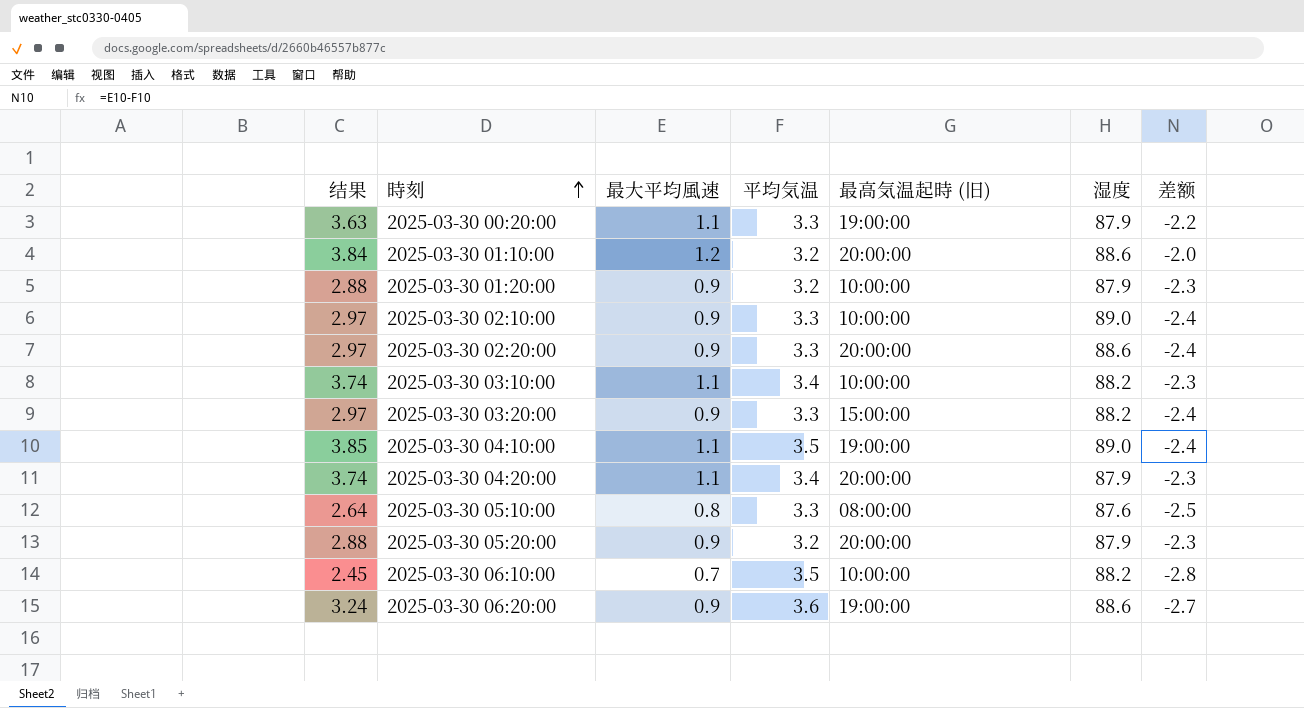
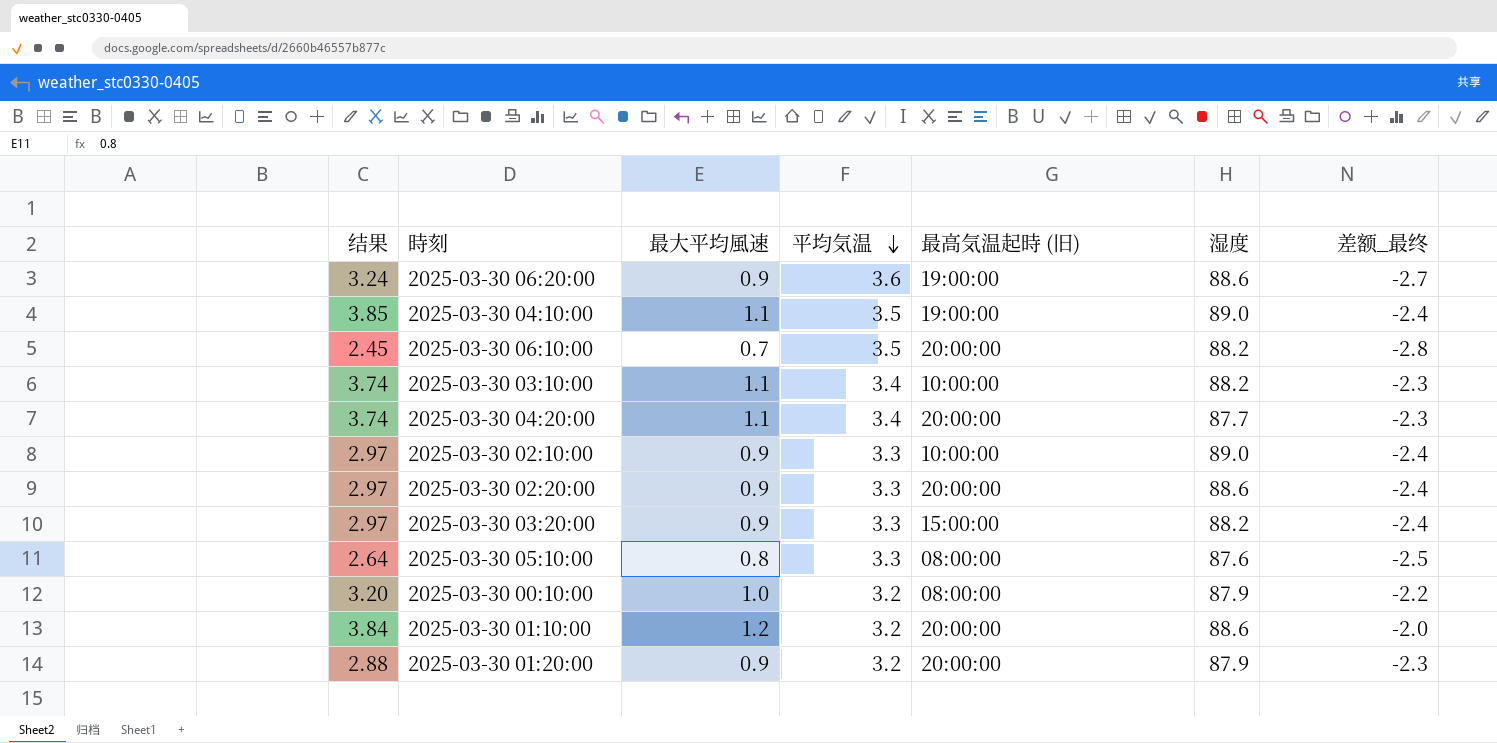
row order: 時刻 ascending -> 平均気温 descending
column name: 差额 -> 差额_最终
row 2025-03-30 00:20:00: 3.63 | 1.1 | 3.3 | 19:00:00 | 87.9 | -2.2 -> none
row 2025-03-30 05:20:00: 2.88 | 0.9 | 3.2 | 20:00:00 | 87.9 | -2.3 -> none
2025-03-30 06:10:00 | 最高気温起時 (旧): 10:00:00 -> 20:00:00
2025-03-30 04:20:00 | 湿度: 87.9 -> 87.7
row 2025-03-30 00:10:00: none -> 3.20 | 1.0 | 3.2 | 08:00:00 | 87.9 | -2.2
2025-03-30 01:20:00 | 最高気温起時 (旧): 10:00:00 -> 20:00:00

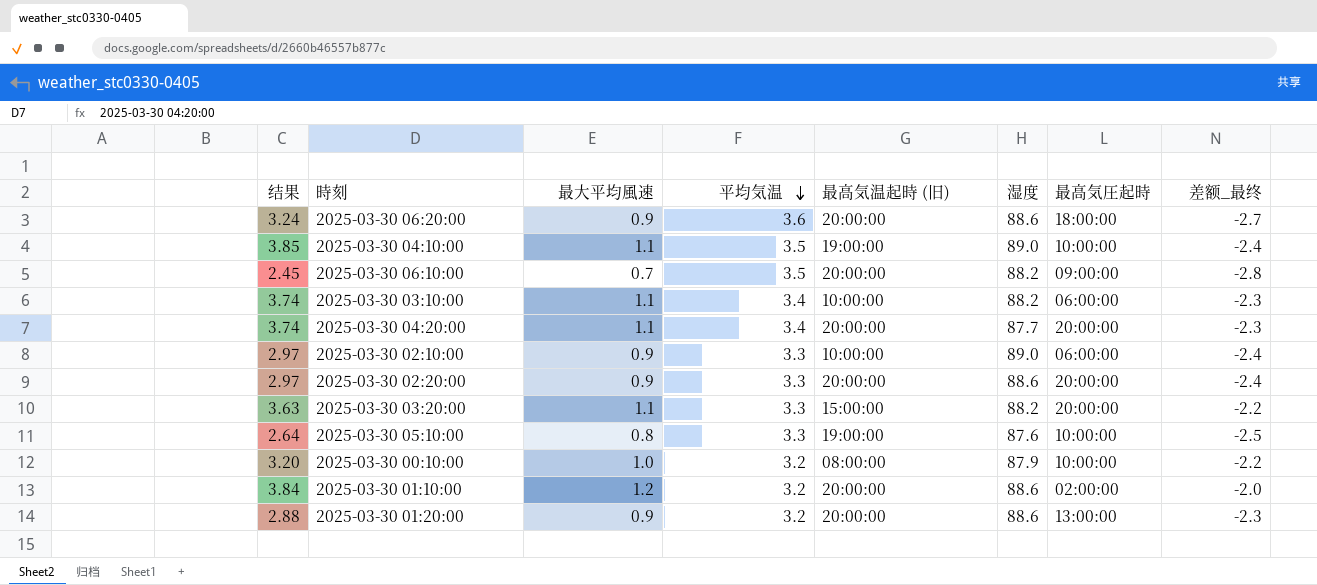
column 最高気圧起時 | position: none -> 7
2025-03-30 06:20:00 | 最高気温起時 (旧): 19:00:00 -> 20:00:00
2025-03-30 03:20:00 | 结果: 2.97 -> 3.63
2025-03-30 03:20:00 | 最大平均風速: 0.9 -> 1.1
2025-03-30 03:20:00 | 差额_最终: -2.4 -> -2.2
2025-03-30 05:10:00 | 最高気温起時 (旧): 08:00:00 -> 19:00:00
2025-03-30 01:20:00 | 湿度: 87.9 -> 88.6

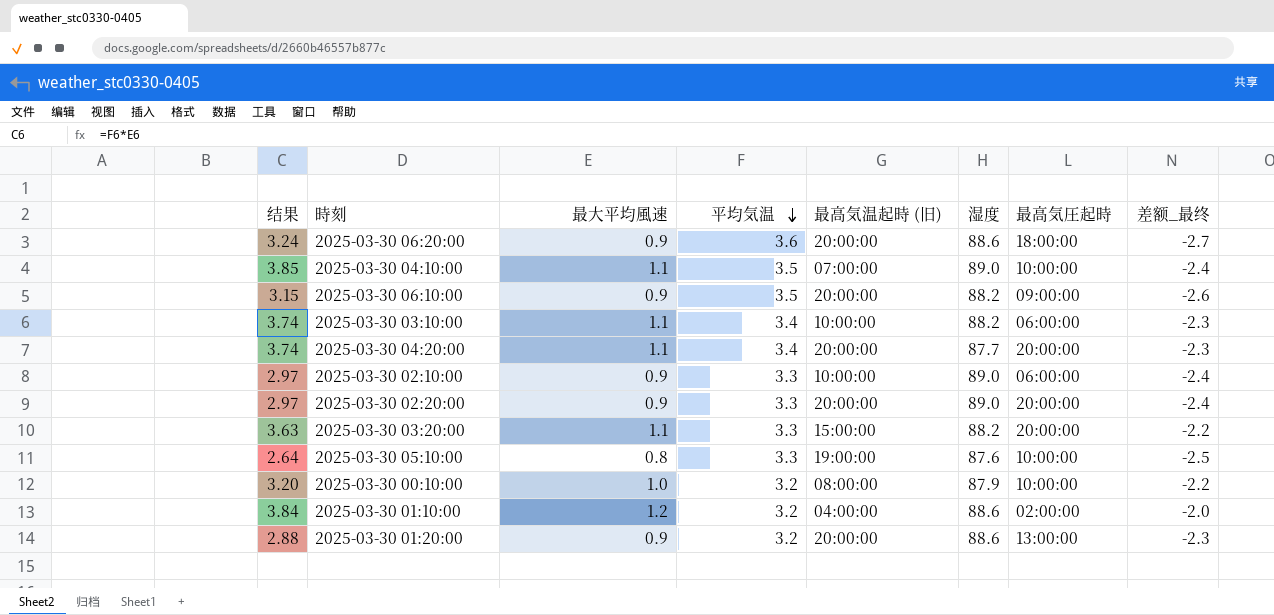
2025-03-30 04:10:00 | 最高気温起時 (旧): 19:00:00 -> 07:00:00
2025-03-30 06:10:00 | 结果: 2.45 -> 3.15
2025-03-30 06:10:00 | 最大平均風速: 0.7 -> 0.9
2025-03-30 06:10:00 | 差额_最终: -2.8 -> -2.6
2025-03-30 02:20:00 | 湿度: 88.6 -> 89.0
2025-03-30 01:10:00 | 最高気温起時 (旧): 20:00:00 -> 04:00:00

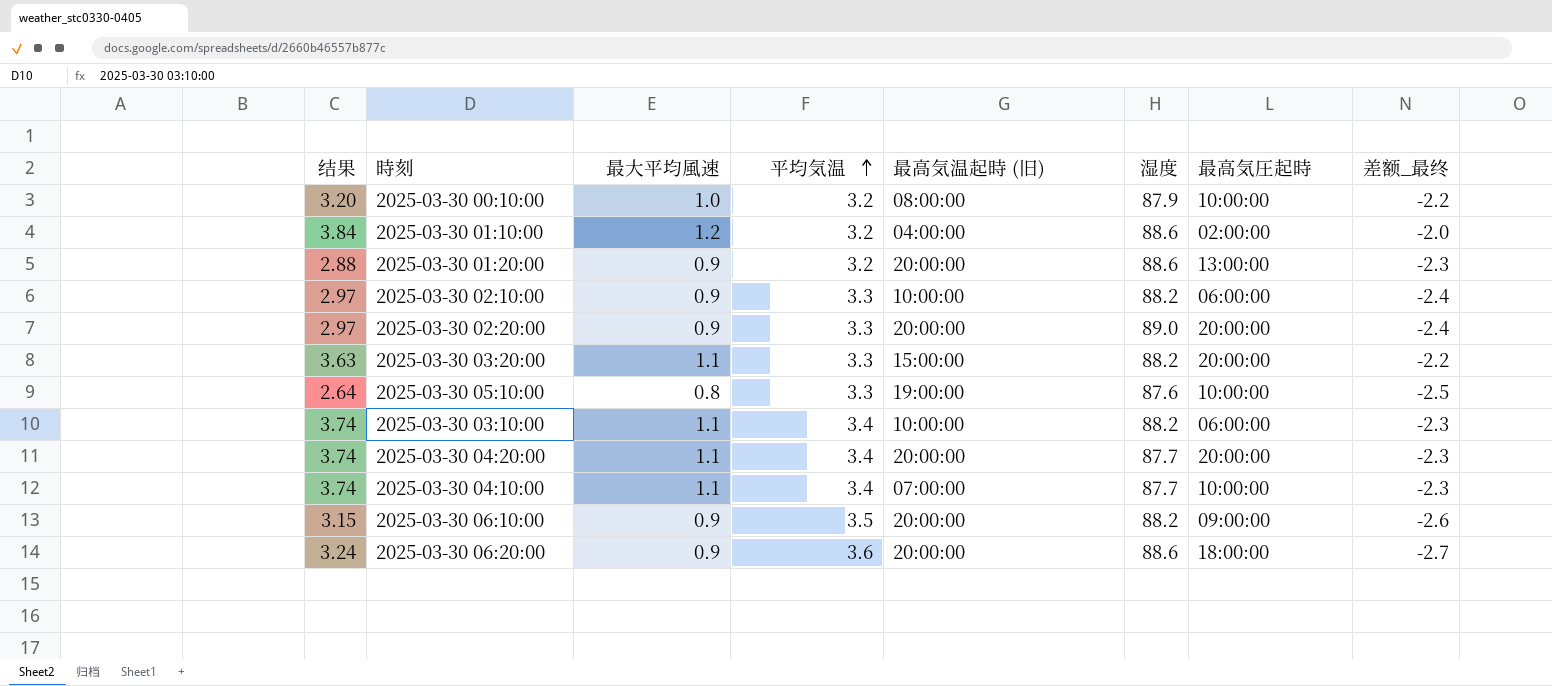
row order: 平均気温 descending -> 平均気温 ascending
2025-03-30 02:10:00 | 湿度: 89.0 -> 88.2
2025-03-30 04:10:00 | 结果: 3.85 -> 3.74
2025-03-30 04:10:00 | 平均気温: 3.5 -> 3.4
2025-03-30 04:10:00 | 湿度: 89.0 -> 87.7
2025-03-30 04:10:00 | 差额_最终: -2.4 -> -2.3

